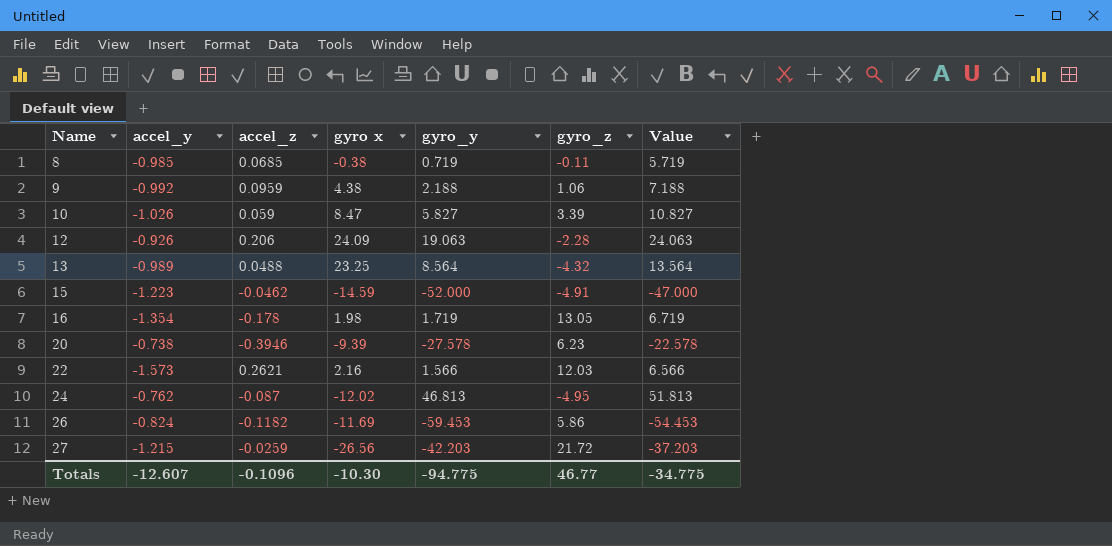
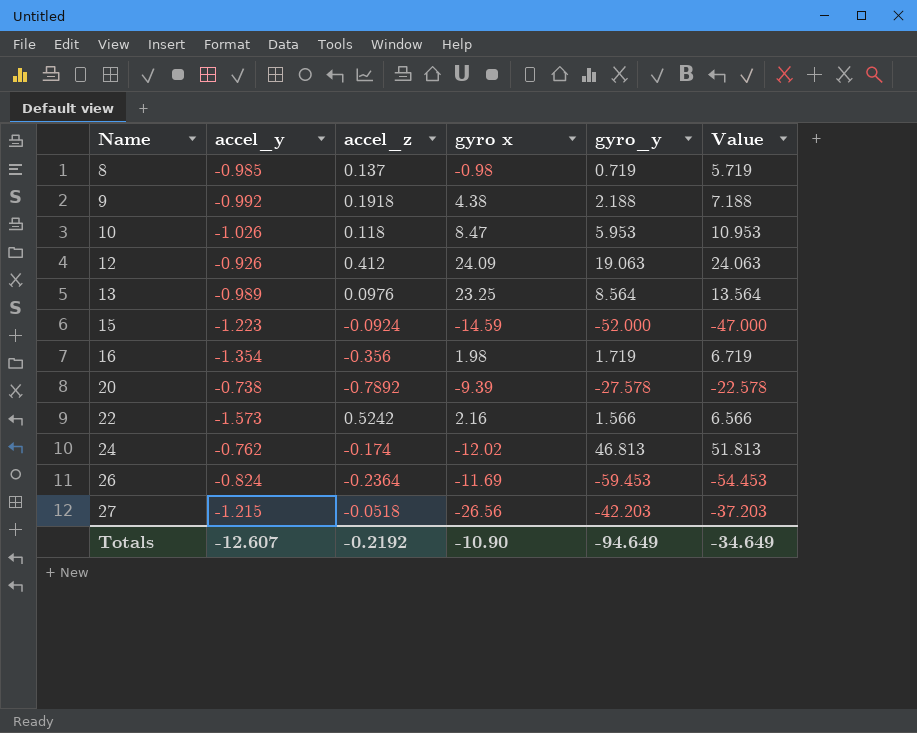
column gyro_z | position: 6 -> none
8 | accel_z: 0.0685 -> 0.137
8 | gyro x: -0.38 -> -0.98
9 | accel_z: 0.0959 -> 0.1918
10 | accel_z: 0.059 -> 0.118
10 | gyro_y: 5.827 -> 5.953
10 | Value: 10.827 -> 10.953
12 | accel_z: 0.206 -> 0.412
13 | accel_z: 0.0488 -> 0.0976
15 | accel_z: -0.0462 -> -0.0924
16 | accel_z: -0.178 -> -0.356
20 | accel_z: -0.3946 -> -0.7892
22 | accel_z: 0.2621 -> 0.5242
24 | accel_z: -0.087 -> -0.174
26 | accel_z: -0.1182 -> -0.2364
27 | accel_z: -0.0259 -> -0.0518
Totals | accel_z: -0.1096 -> -0.2192
Totals | gyro x: -10.30 -> -10.90
Totals | gyro_y: -94.775 -> -94.649
Totals | Value: -34.775 -> -34.649

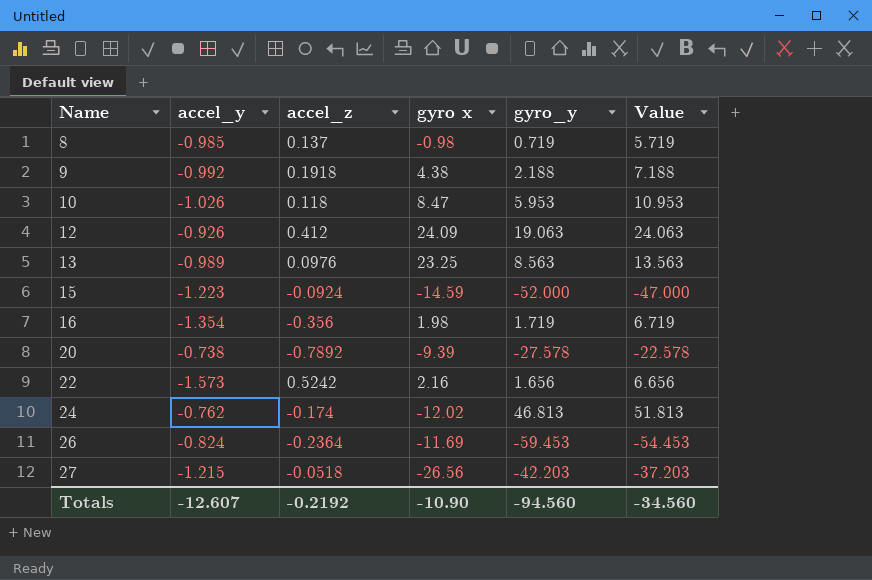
13 | gyro_y: 8.564 -> 8.563
13 | Value: 13.564 -> 13.563
22 | gyro_y: 1.566 -> 1.656
22 | Value: 6.566 -> 6.656
Totals | gyro_y: -94.649 -> -94.560
Totals | Value: -34.649 -> -34.560

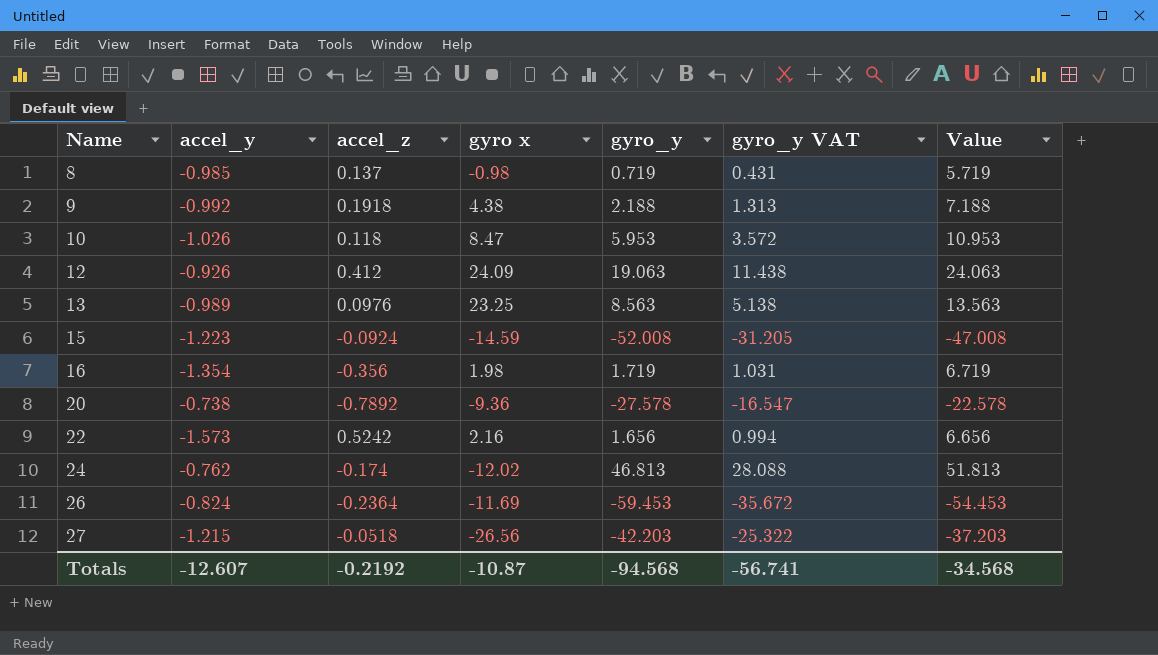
column gyro_y VAT | formula: none -> [gyro_y] * 0.6
15 | gyro_y: -52.000 -> -52.008
15 | Value: -47.000 -> -47.008
20 | gyro x: -9.39 -> -9.36
Totals | gyro x: -10.90 -> -10.87
Totals | gyro_y: -94.560 -> -94.568
Totals | Value: -34.560 -> -34.568

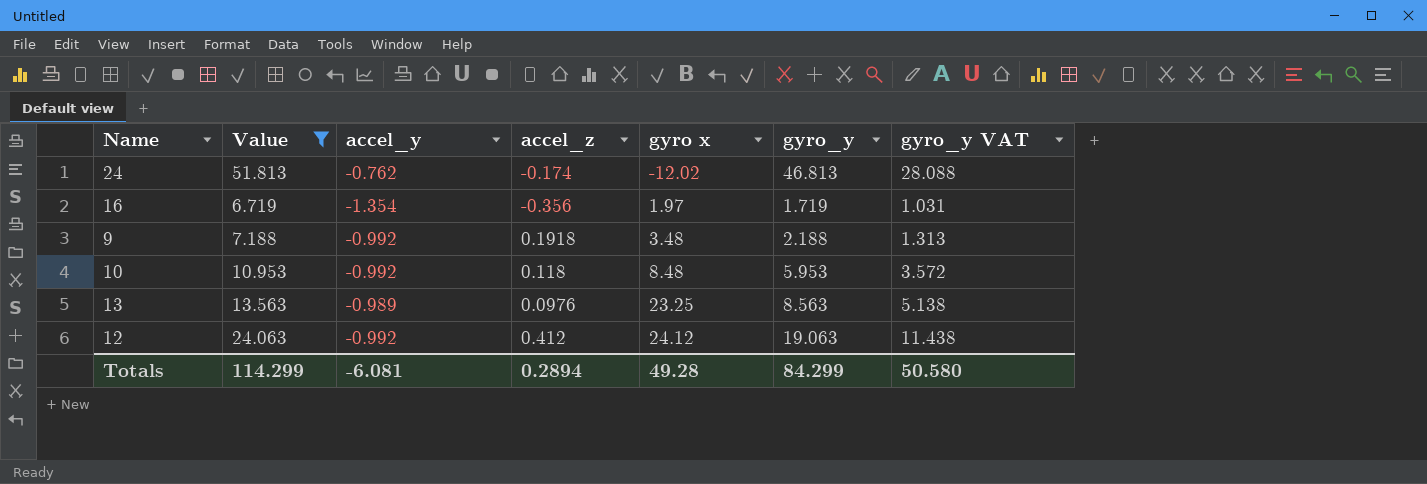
filter: none -> Value >= 6.719
row order: Name ascending -> gyro x ascending
column Value | position: 7 -> 2
16 | gyro x: 1.98 -> 1.97
9 | gyro x: 4.38 -> 3.48
10 | accel_y: -1.026 -> -0.992
10 | gyro x: 8.47 -> 8.48
12 | accel_y: -0.926 -> -0.992
12 | gyro x: 24.09 -> 24.12
Totals | Value: -34.568 -> 114.299
Totals | accel_y: -12.607 -> -6.081
Totals | accel_z: -0.2192 -> 0.2894
Totals | gyro x: -10.87 -> 49.28
Totals | gyro_y: -94.568 -> 84.299
Totals | gyro_y VAT: -56.741 -> 50.580

